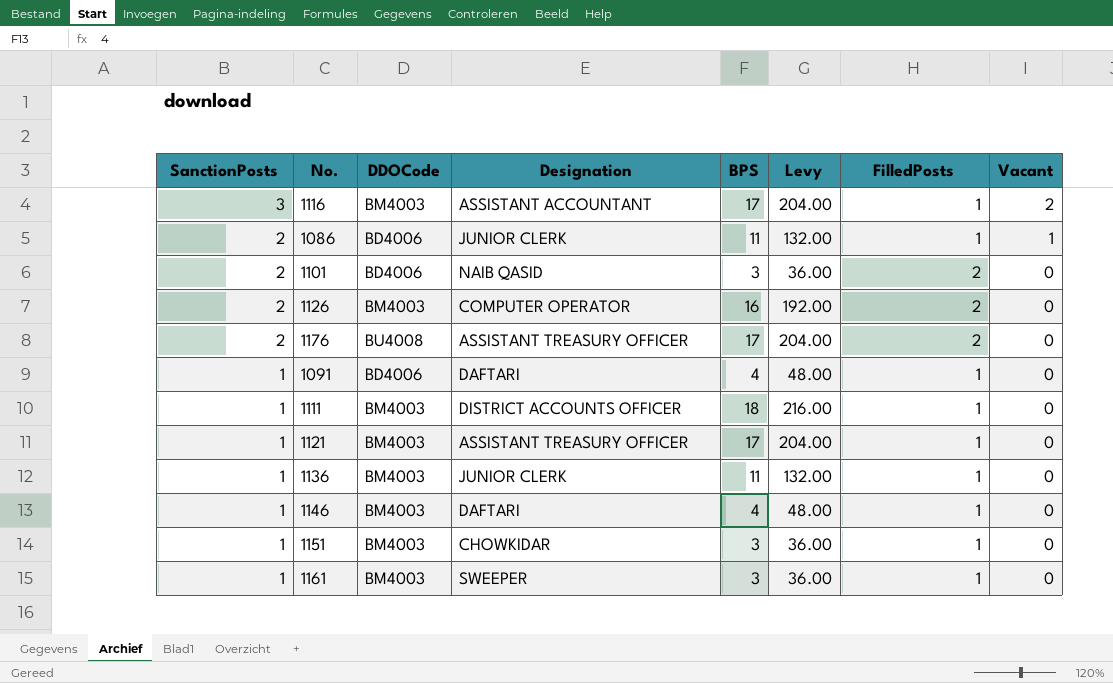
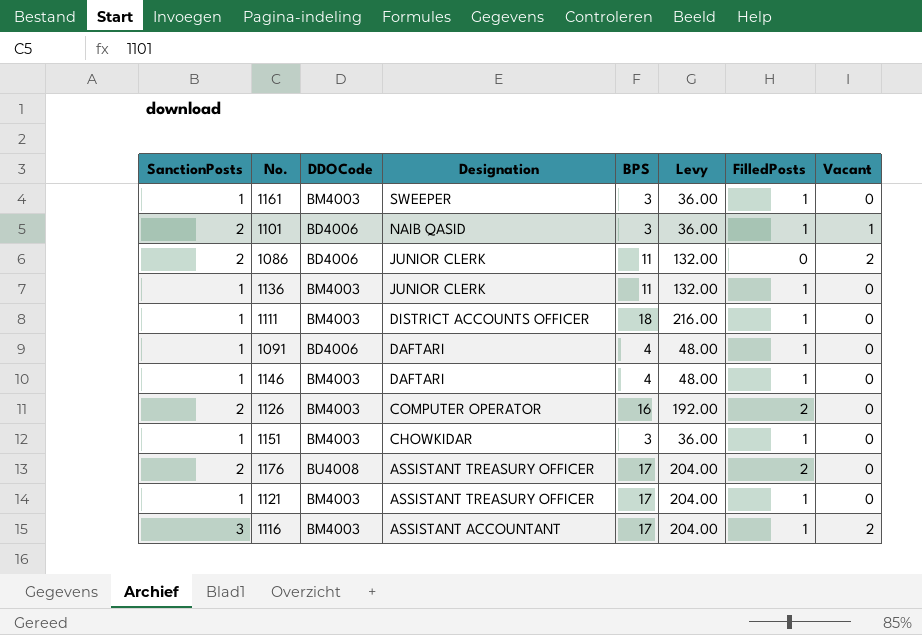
row order: SanctionPosts descending -> Designation descending
1101 | FilledPosts: 2 -> 1
1101 | Vacant: 0 -> 1
1086 | FilledPosts: 1 -> 0
1086 | Vacant: 1 -> 2

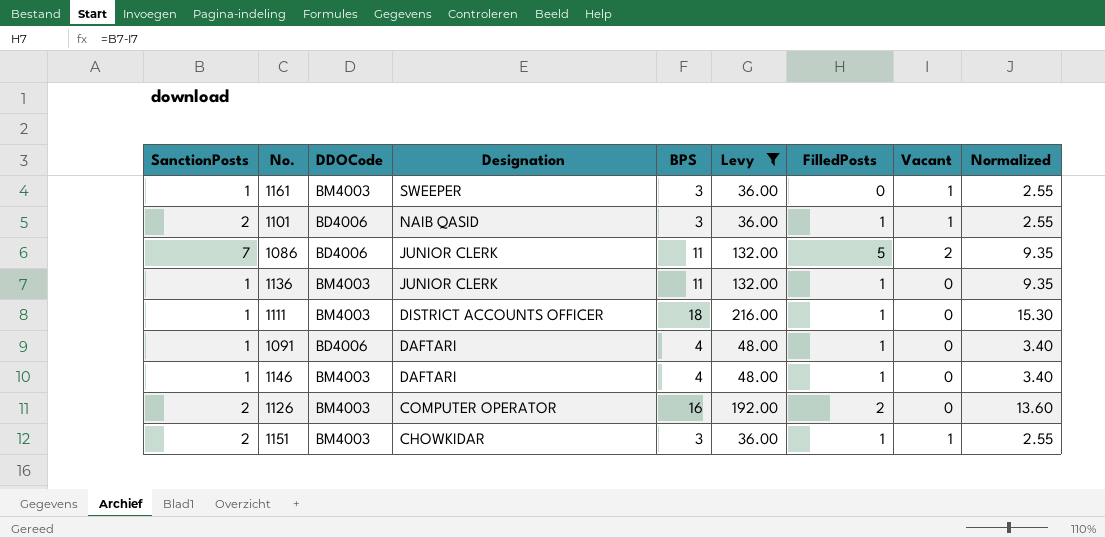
filter: none -> Levy != 204.00
column Normalized | formula: none -> [BPS] * 0.85
1161 | FilledPosts: 1 -> 0
1161 | Vacant: 0 -> 1
1086 | SanctionPosts: 2 -> 7
1086 | FilledPosts: 0 -> 5
1151 | SanctionPosts: 1 -> 2
1151 | Vacant: 0 -> 1

